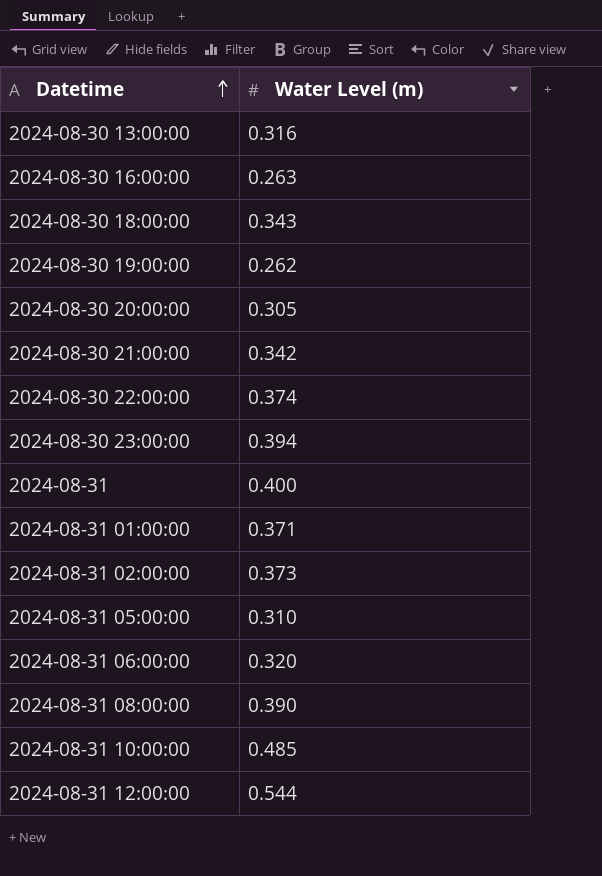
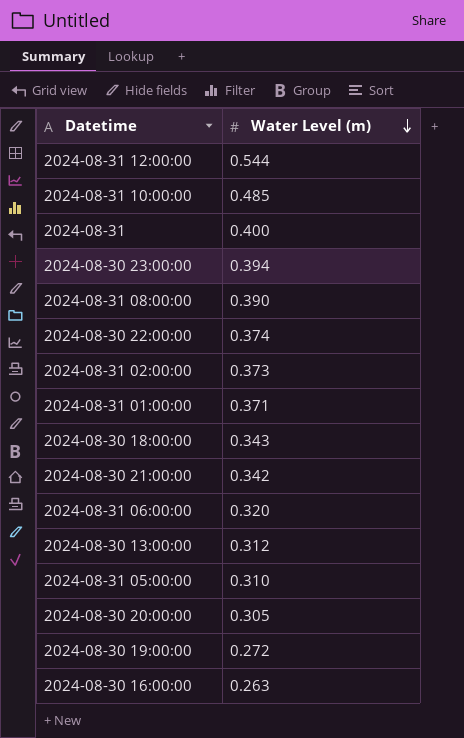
row order: Datetime ascending -> Water Level (m) descending
2024-08-30 13:00:00 | Water Level (m): 0.316 -> 0.312
2024-08-30 19:00:00 | Water Level (m): 0.262 -> 0.272

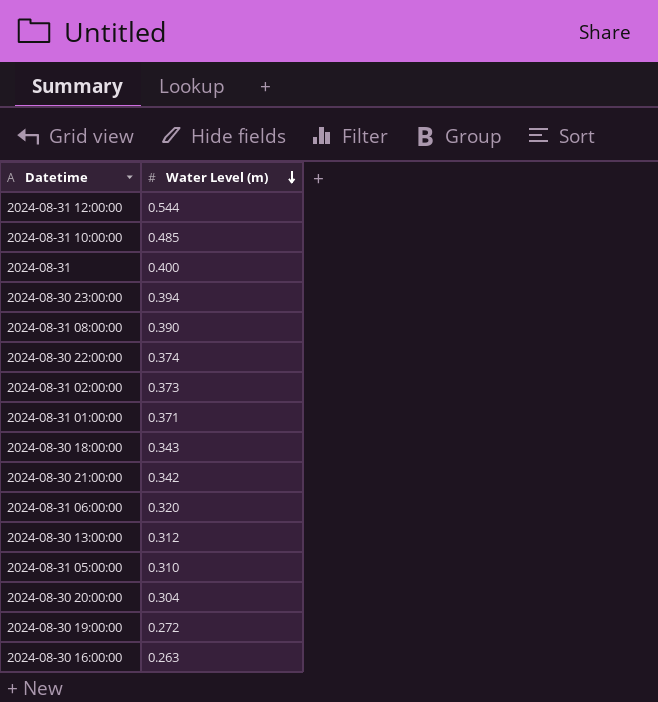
2024-08-30 20:00:00 | Water Level (m): 0.305 -> 0.304

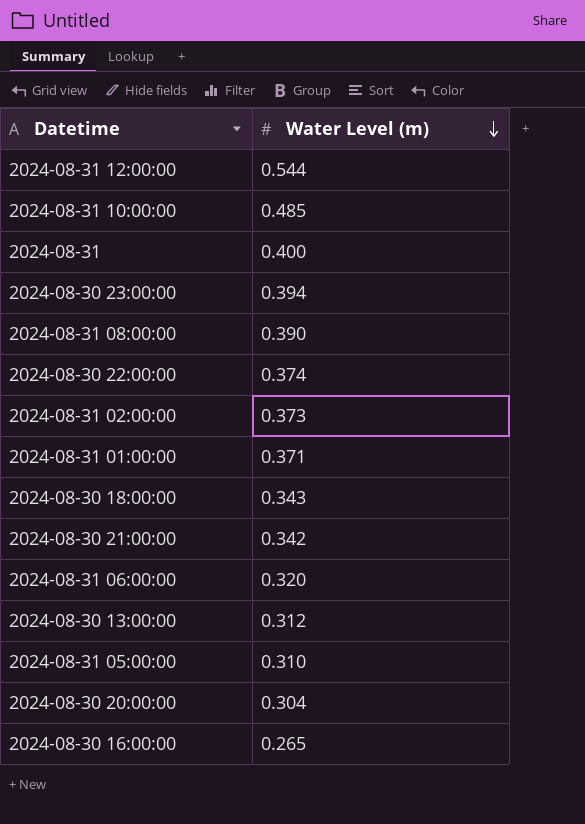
row 2024-08-30 19:00:00: 0.272 -> none
2024-08-30 16:00:00 | Water Level (m): 0.263 -> 0.265

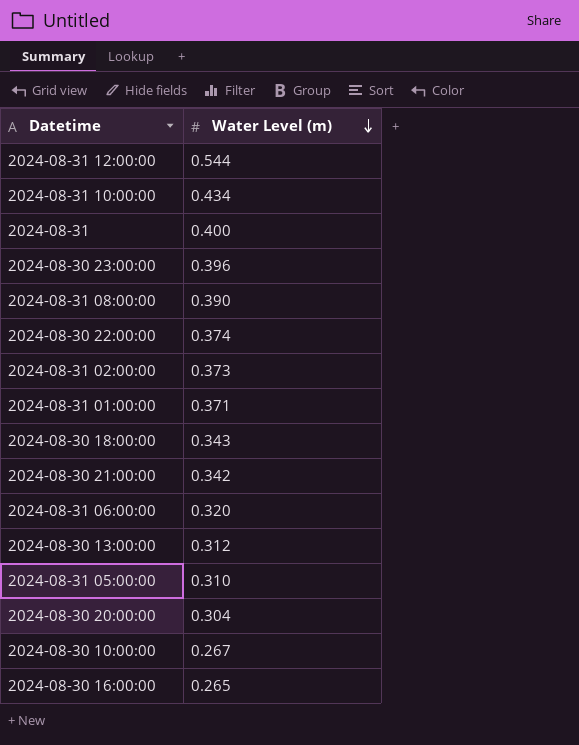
2024-08-31 10:00:00 | Water Level (m): 0.485 -> 0.434
2024-08-30 23:00:00 | Water Level (m): 0.394 -> 0.396
row 2024-08-30 10:00:00: none -> 0.267

